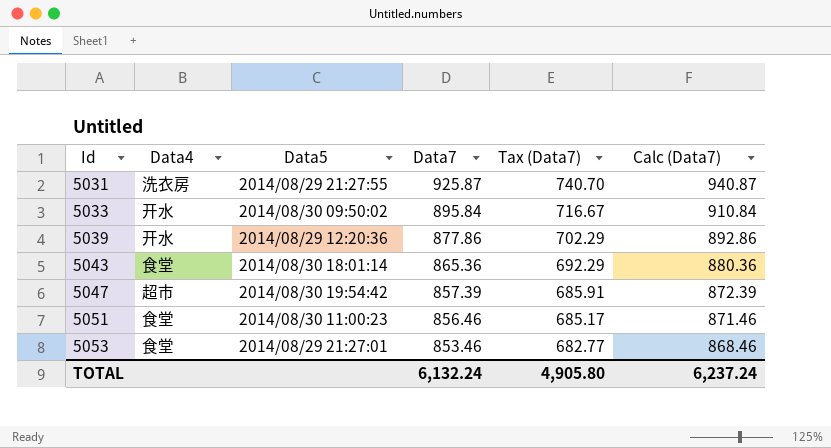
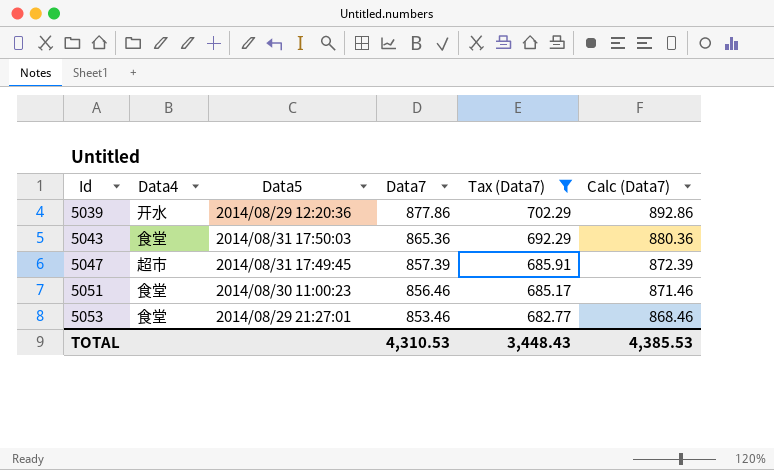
filter: none -> Tax (Data7) <= 702.29
5043 | Data5: 2014/08/30 18:01:14 -> 2014/08/31 17:50:03
5047 | Data5: 2014/08/30 19:54:42 -> 2014/08/31 17:49:45
TOTAL | Data7: 6,132.24 -> 4,310.53
TOTAL | Tax (Data7): 4,905.80 -> 3,448.43
TOTAL | Calc (Data7): 6,237.24 -> 4,385.53

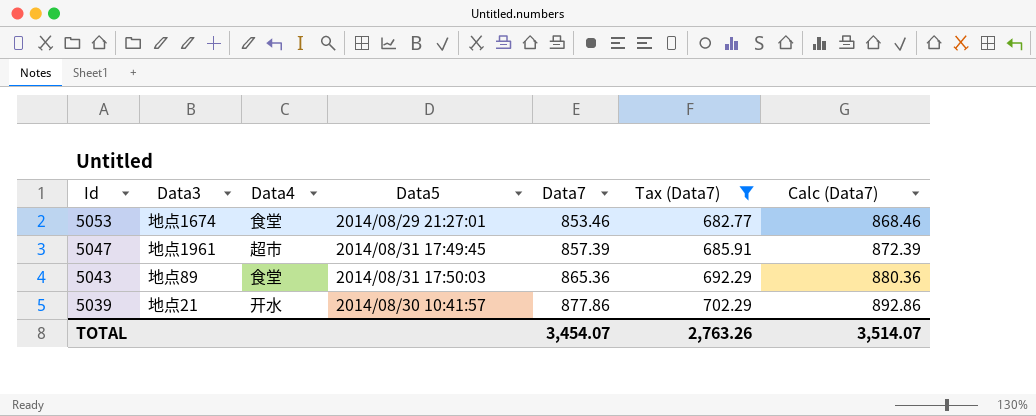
row order: Id ascending -> Id descending
column Data3 | position: none -> 2
row 5051: 食堂 | 2014/08/30 11:00:23 | 856.46 | 685.17 | 871.46 -> none
5039 | Data5: 2014/08/29 12:20:36 -> 2014/08/30 10:41:57
TOTAL | Data7: 4,310.53 -> 3,454.07
TOTAL | Tax (Data7): 3,448.43 -> 2,763.26
TOTAL | Calc (Data7): 4,385.53 -> 3,514.07

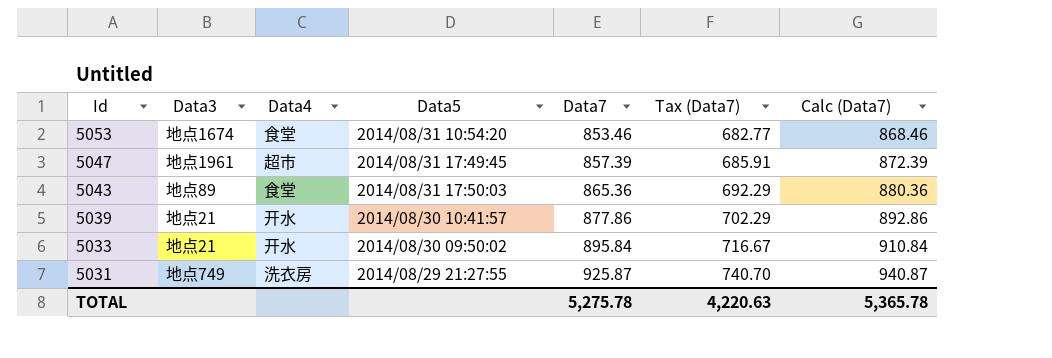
filter: Tax (Data7) <= 702.29 -> none
5053 | Data5: 2014/08/29 21:27:01 -> 2014/08/31 10:54:20
TOTAL | Data7: 3,454.07 -> 5,275.78
TOTAL | Tax (Data7): 2,763.26 -> 4,220.63
TOTAL | Calc (Data7): 3,514.07 -> 5,365.78

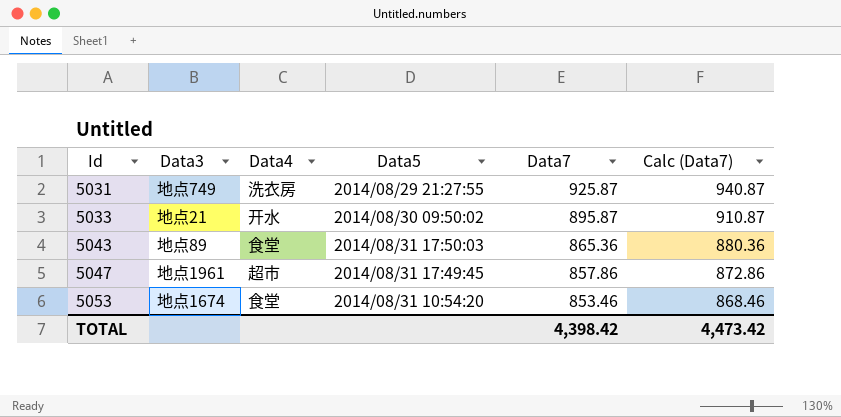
row order: Id descending -> Id ascending
column Tax (Data7) | formula: [Data7] * 0.8 -> none
row 5039: 地点21 | 开水 | 2014/08/30 10:41:57 | 877.86 | 702.29 | 892.86 -> none
5033 | Data7: 895.84 -> 895.87
5033 | Calc (Data7): 910.84 -> 910.87
5047 | Data7: 857.39 -> 857.86
5047 | Calc (Data7): 872.39 -> 872.86
TOTAL | Data7: 5,275.78 -> 4,398.42
TOTAL | Calc (Data7): 5,365.78 -> 4,473.42

